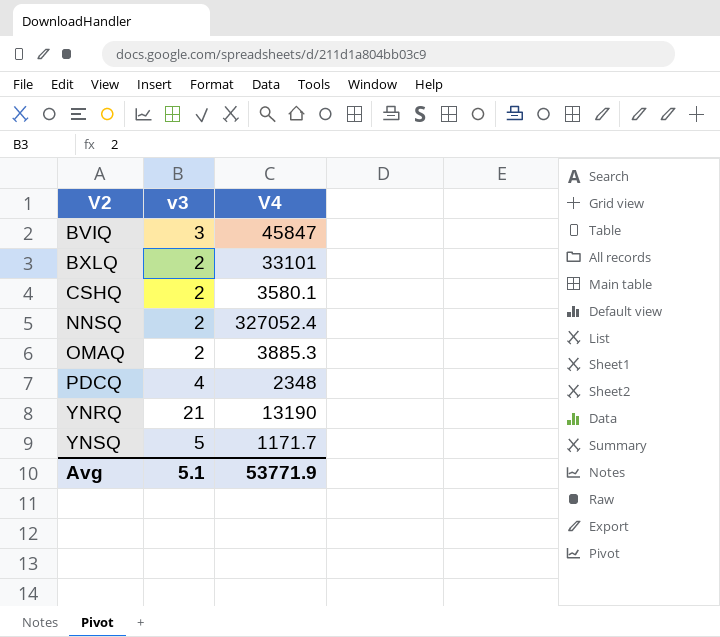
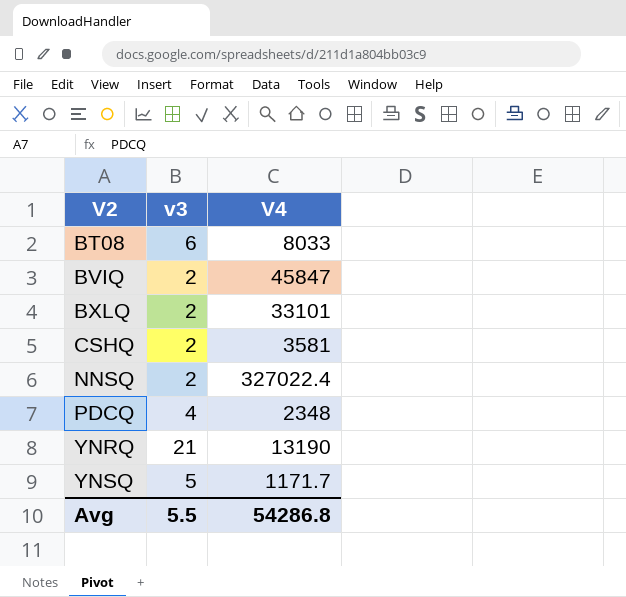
row OMAQ: 2 | 3885.3 -> none
row BT08: none -> 6 | 8033
BVIQ | v3: 3 -> 2
CSHQ | V4: 3580.1 -> 3581
NNSQ | V4: 327052.4 -> 327022.4
Avg | v3: 5.1 -> 5.5
Avg | V4: 53771.9 -> 54286.8

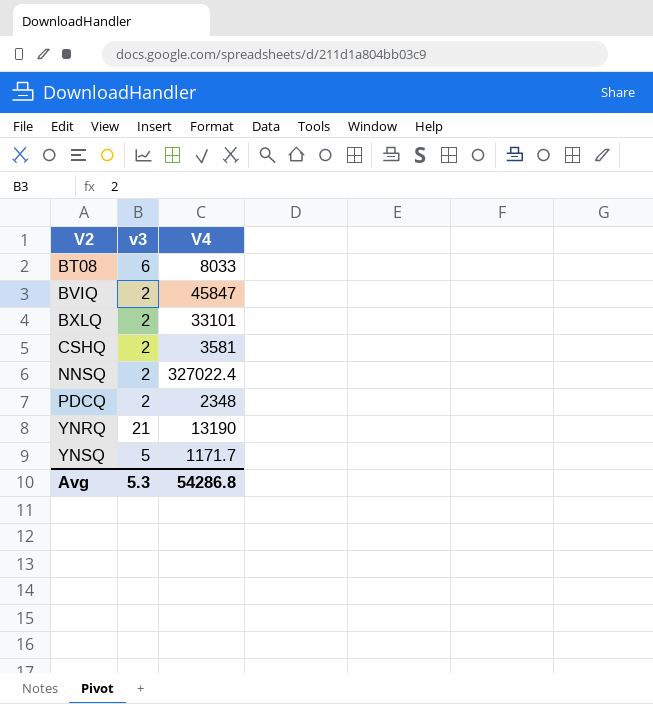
PDCQ | v3: 4 -> 2
Avg | v3: 5.5 -> 5.3

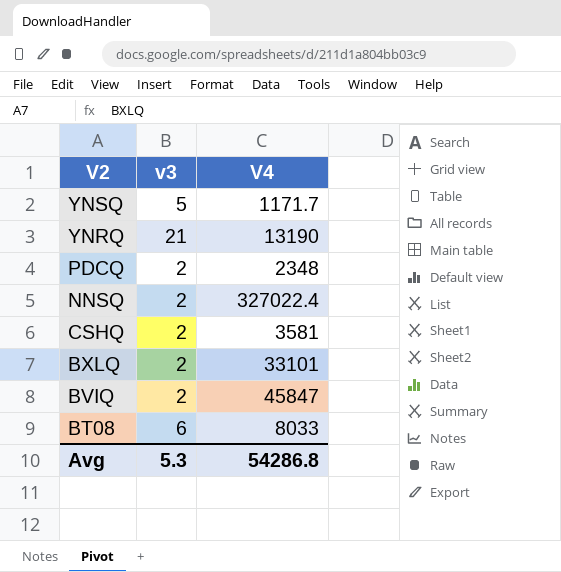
row order: V2 ascending -> V2 descending

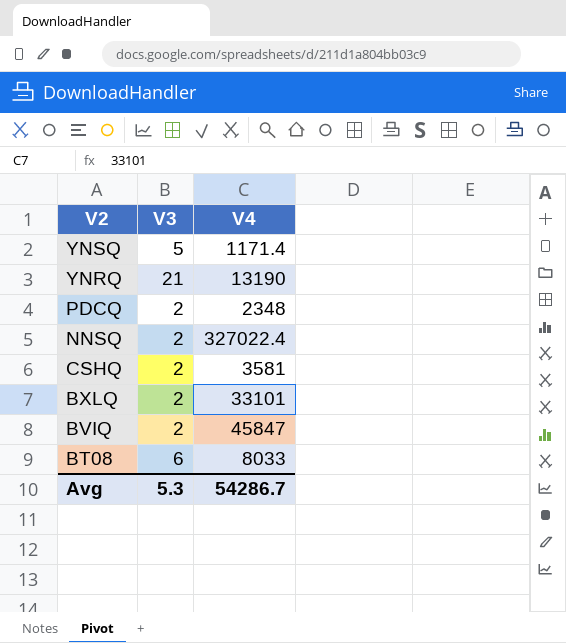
column name: v3 -> V3
YNSQ | V4: 1171.7 -> 1171.4
Avg | V4: 54286.8 -> 54286.7

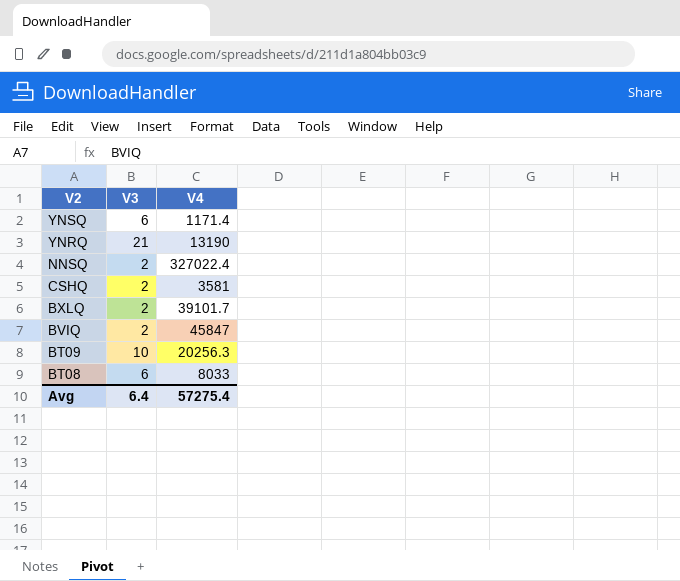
row PDCQ: 2 | 2348 -> none
YNSQ | V3: 5 -> 6
BXLQ | V4: 33101 -> 39101.7
row BT09: none -> 10 | 20256.3
Avg | V3: 5.3 -> 6.4
Avg | V4: 54286.7 -> 57275.4

